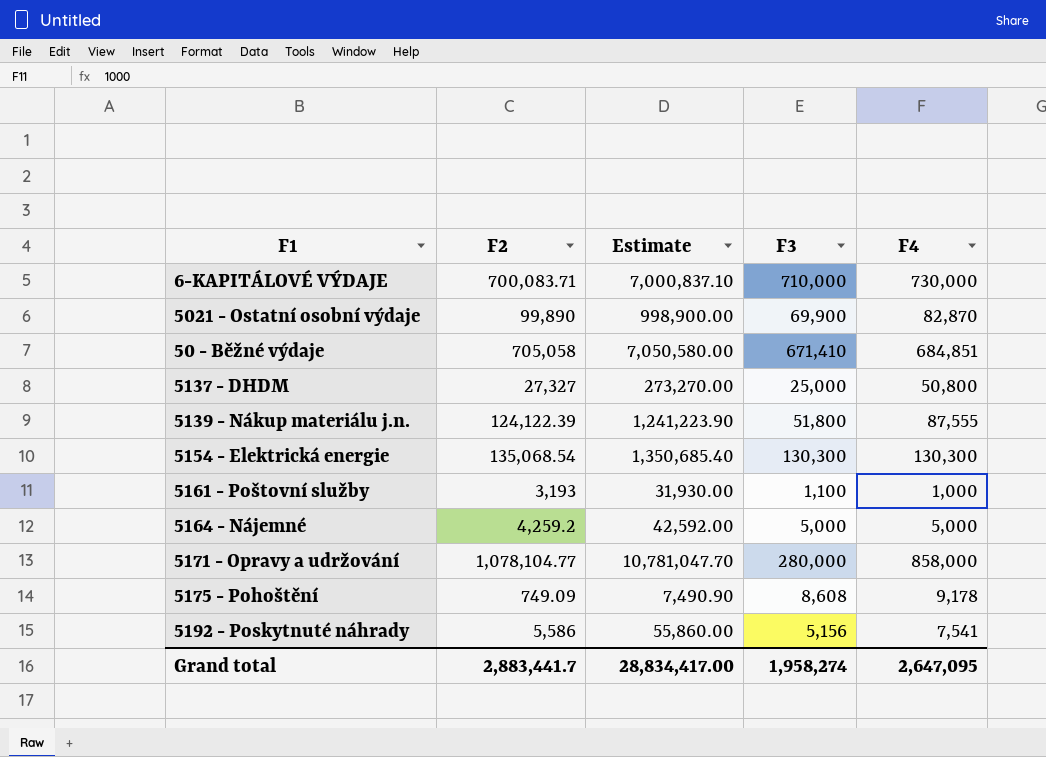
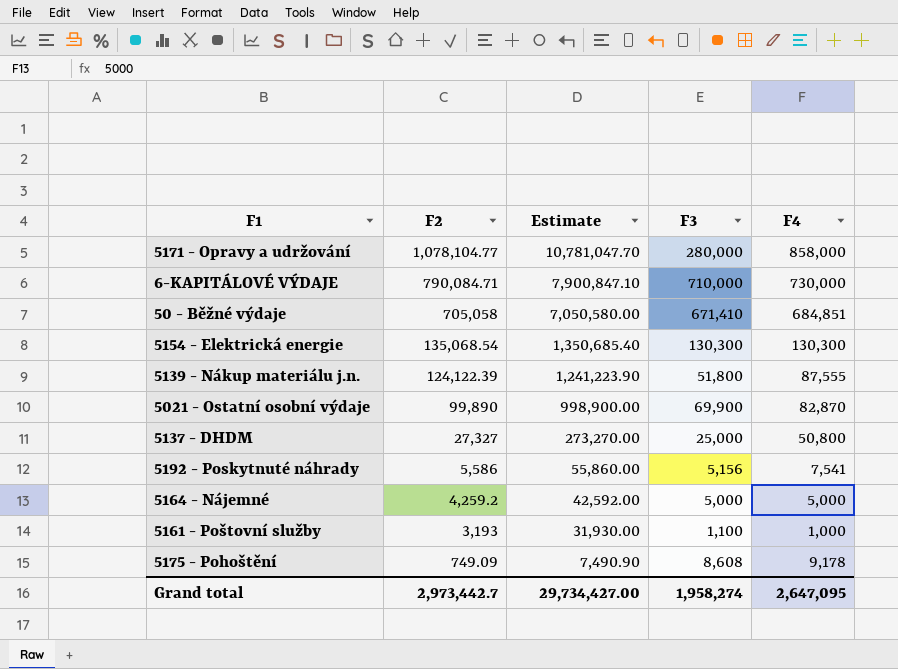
row order: none -> F2 descending
6-KAPITÁLOVÉ VÝDAJE | F2: 700,083.71 -> 790,084.71
6-KAPITÁLOVÉ VÝDAJE | Estimate: 7,000,837.10 -> 7,900,847.10
Grand total | F2: 2,883,441.7 -> 2,973,442.7
Grand total | Estimate: 28,834,417.00 -> 29,734,427.00

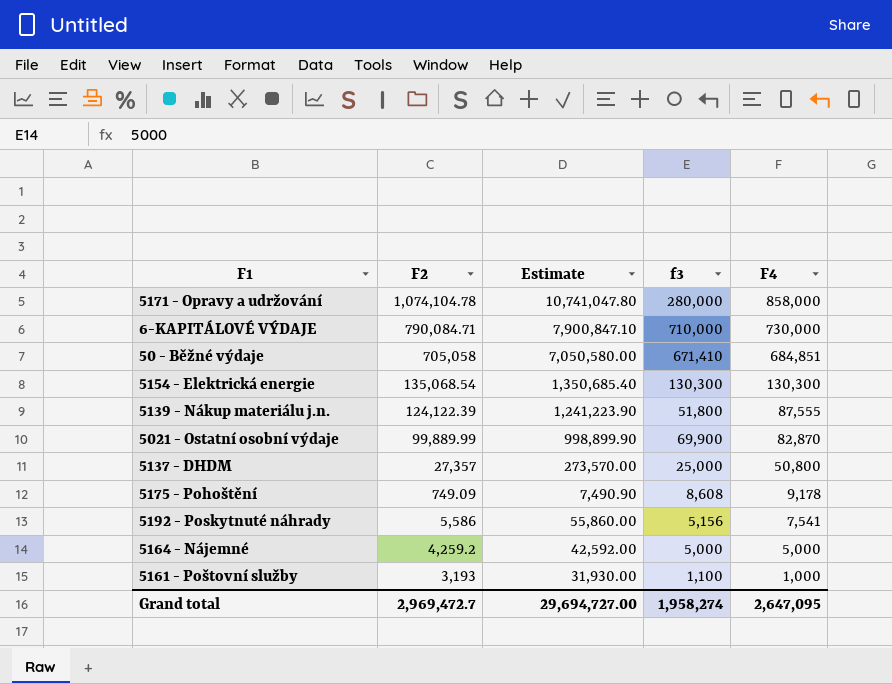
row order: F2 descending -> F4 descending
column name: F3 -> f3
5171 - Opravy a udržování | F2: 1,078,104.77 -> 1,074,104.78
5171 - Opravy a udržování | Estimate: 10,781,047.70 -> 10,741,047.80
5021 - Ostatní osobní výdaje | F2: 99,890 -> 99,889.99
5021 - Ostatní osobní výdaje | Estimate: 998,900.00 -> 998,899.90
5137 - DHDM | F2: 27,327 -> 27,357
5137 - DHDM | Estimate: 273,270.00 -> 273,570.00
Grand total | F2: 2,973,442.7 -> 2,969,472.7
Grand total | Estimate: 29,734,427.00 -> 29,694,727.00

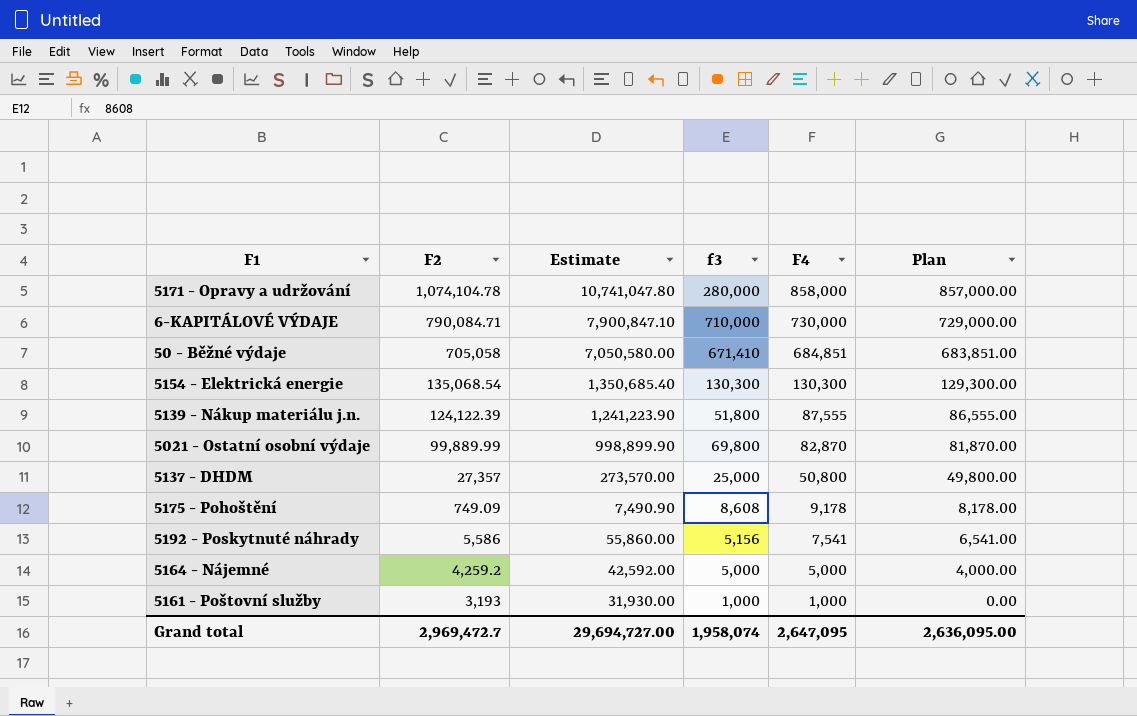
column Plan | formula: none -> [F4] - 1000
5021 - Ostatní osobní výdaje | f3: 69,900 -> 69,800
5161 - Poštovní služby | f3: 1,100 -> 1,000
Grand total | f3: 1,958,274 -> 1,958,074

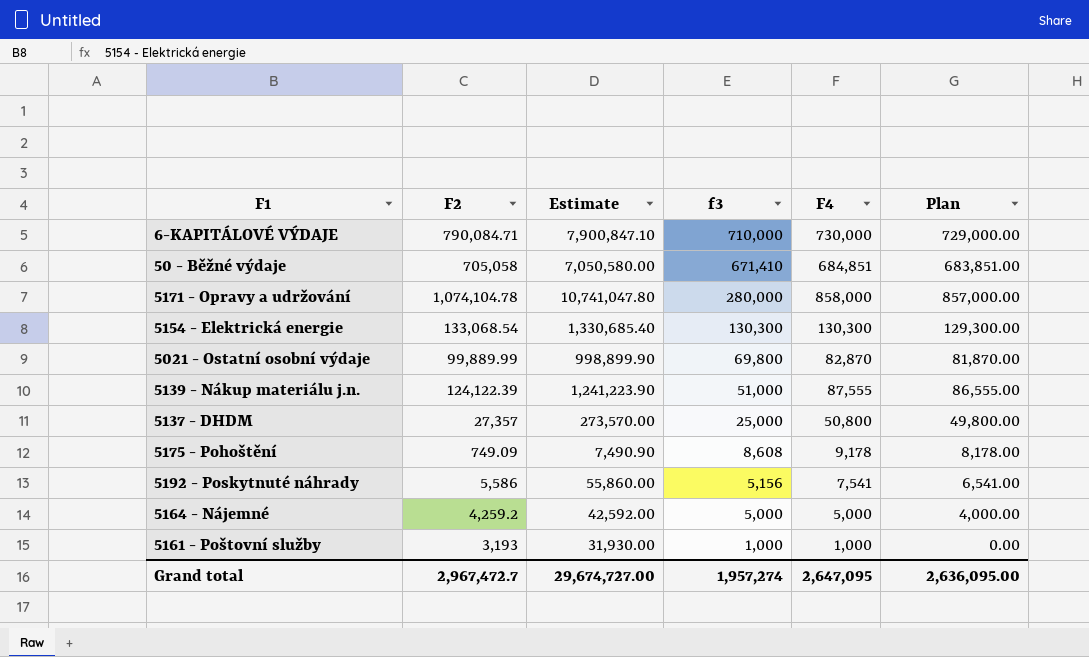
row order: F4 descending -> f3 descending
5154 - Elektrická energie | F2: 135,068.54 -> 133,068.54
5154 - Elektrická energie | Estimate: 1,350,685.40 -> 1,330,685.40
5139 - Nákup materiálu j.n. | f3: 51,800 -> 51,000
Grand total | F2: 2,969,472.7 -> 2,967,472.7
Grand total | Estimate: 29,694,727.00 -> 29,674,727.00
Grand total | f3: 1,958,074 -> 1,957,274

